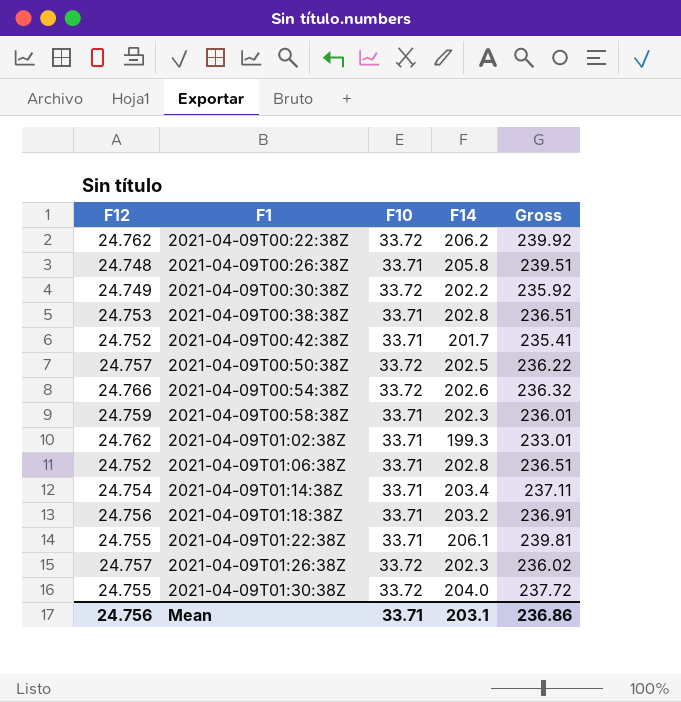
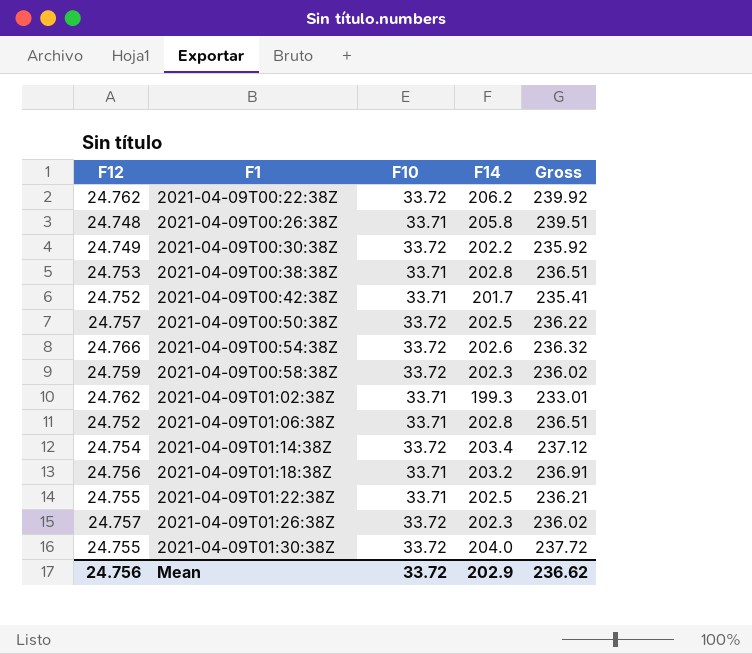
2021-04-09T00:58:38Z | F10: 33.71 -> 33.72
2021-04-09T00:58:38Z | Gross: 236.01 -> 236.02
2021-04-09T01:14:38Z | F10: 33.71 -> 33.72
2021-04-09T01:14:38Z | Gross: 237.11 -> 237.12
2021-04-09T01:22:38Z | F14: 206.1 -> 202.5
2021-04-09T01:22:38Z | Gross: 239.81 -> 236.21
Mean | F10: 33.71 -> 33.72
Mean | F14: 203.1 -> 202.9
Mean | Gross: 236.86 -> 236.62

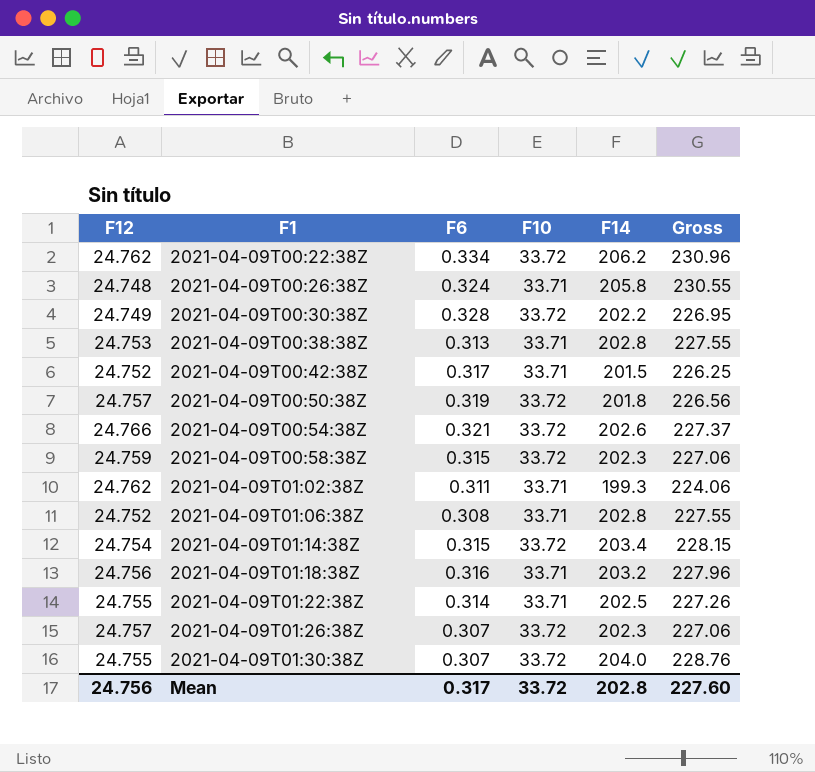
column F6 | position: none -> 3
column Gross | formula: [F10] + [F14] -> [F12] + [F14]
2021-04-09T00:42:38Z | F14: 201.7 -> 201.5
2021-04-09T00:50:38Z | F14: 202.5 -> 201.8
Mean | F14: 202.9 -> 202.8
Mean | Gross: 236.62 -> 227.60

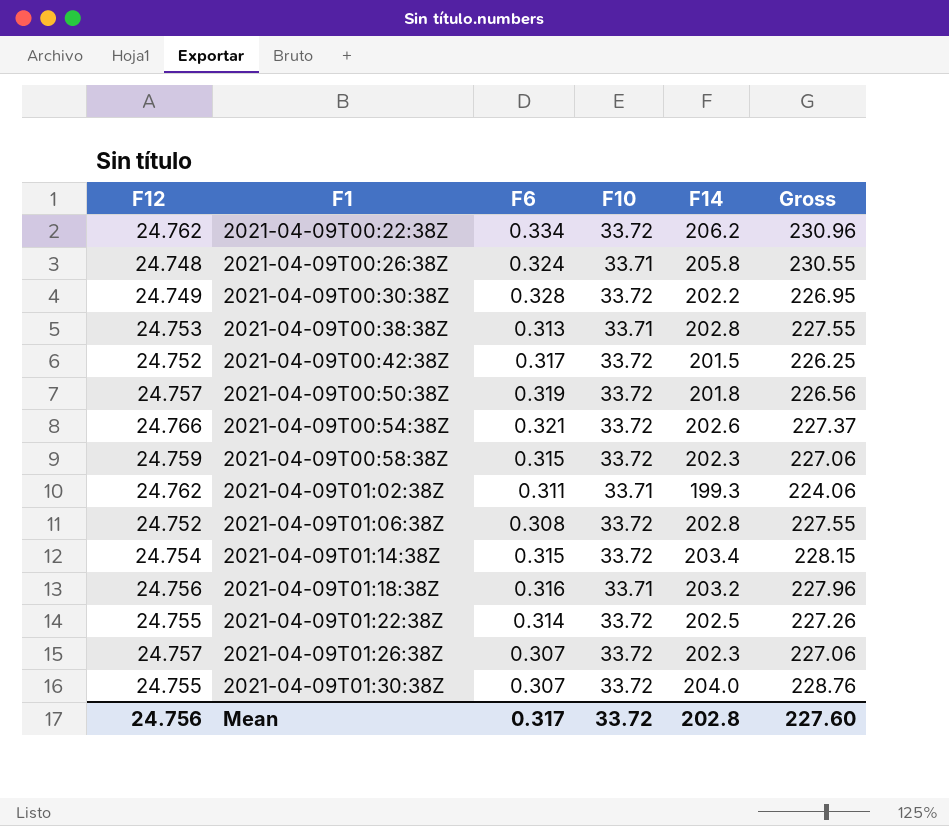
2021-04-09T00:42:38Z | F10: 33.71 -> 33.72
2021-04-09T01:06:38Z | F10: 33.71 -> 33.72
2021-04-09T01:22:38Z | F10: 33.71 -> 33.72

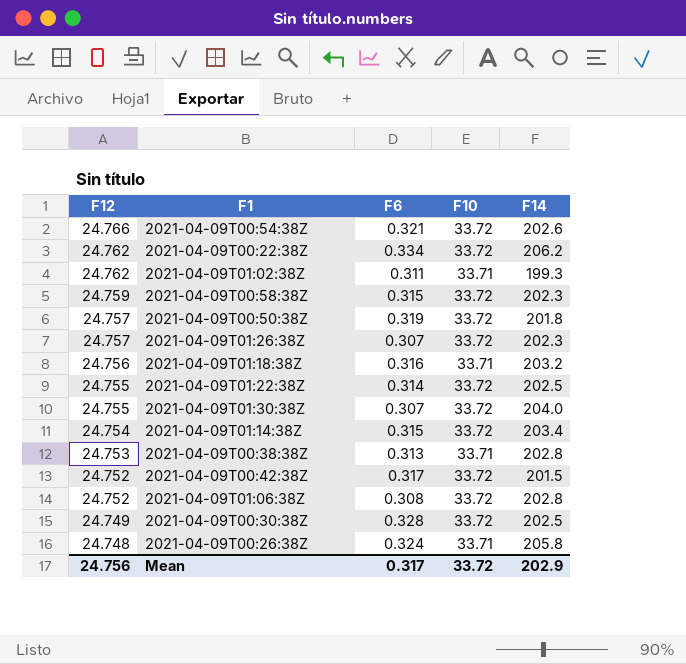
row order: F1 ascending -> F12 descending
column Gross | formula: [F12] + [F14] -> none
2021-04-09T00:30:38Z | F14: 202.2 -> 202.5
Mean | F14: 202.8 -> 202.9

